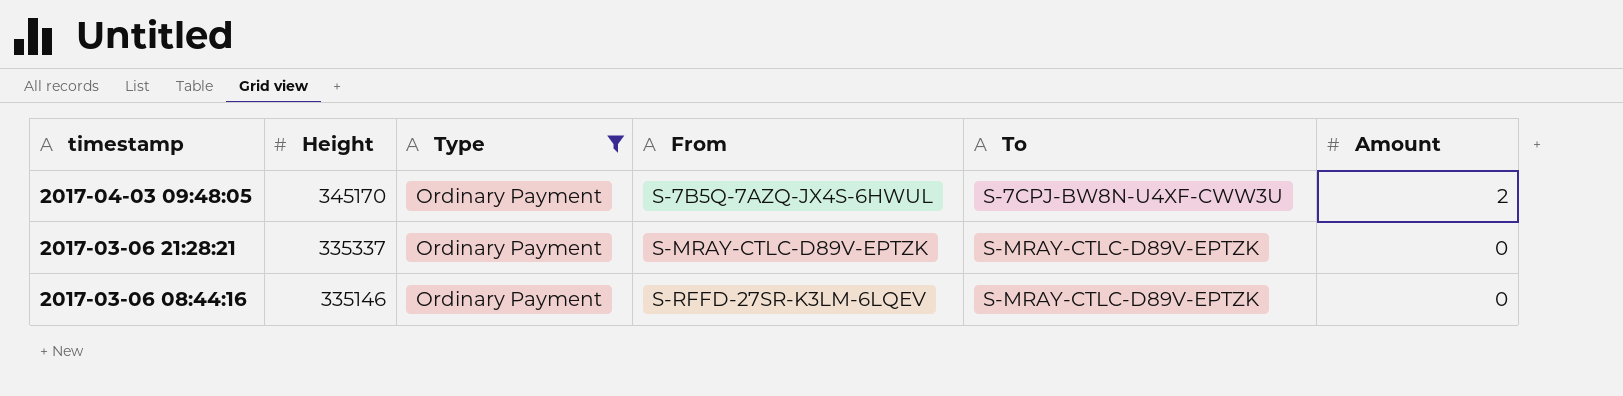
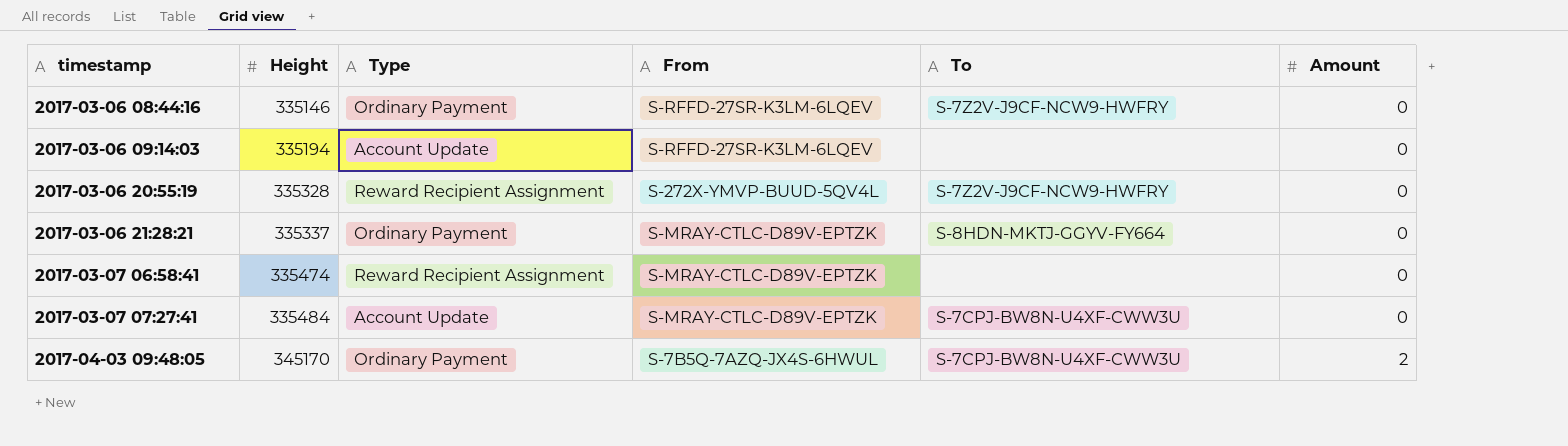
filter: Type = Ordinary Payment -> none
row order: timestamp descending -> timestamp ascending
2017-03-06 08:44:16 | To: S-MRAY-CTLC-D89V-EPTZK -> S-7Z2V-J9CF-NCW9-HWFRY
2017-03-06 21:28:21 | To: S-MRAY-CTLC-D89V-EPTZK -> S-8HDN-MKTJ-GGYV-FY664

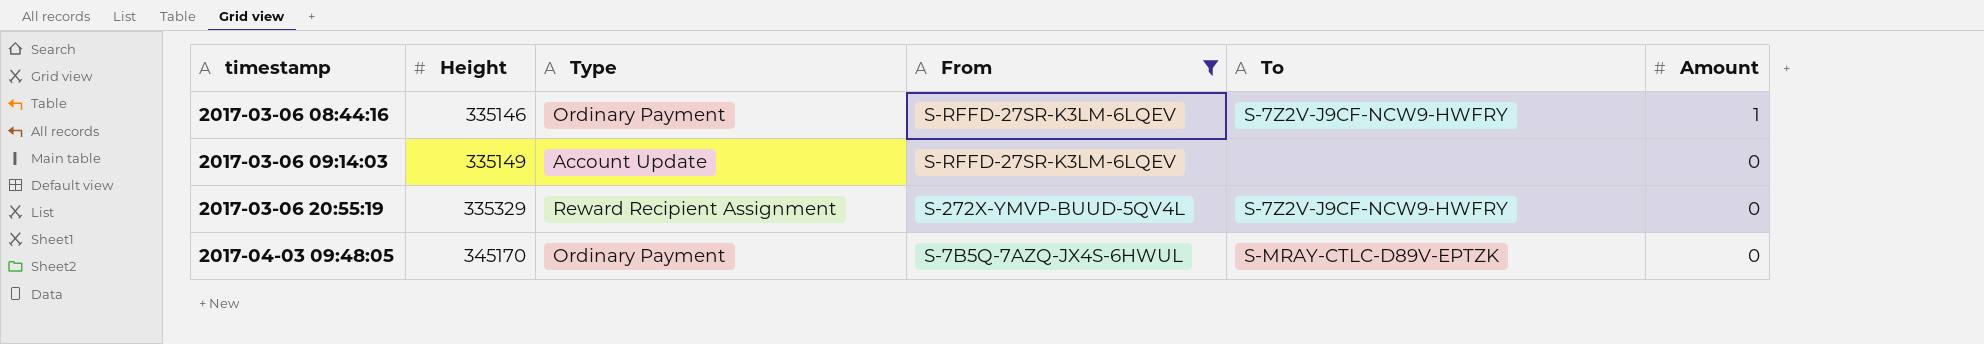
filter: none -> From != S-MRAY-CTLC-D89V-EPTZK
2017-03-06 08:44:16 | Amount: 0 -> 1
2017-03-06 09:14:03 | Height: 335194 -> 335149
2017-03-06 20:55:19 | Height: 335328 -> 335329
2017-04-03 09:48:05 | To: S-7CPJ-BW8N-U4XF-CWW3U -> S-MRAY-CTLC-D89V-EPTZK
2017-04-03 09:48:05 | Amount: 2 -> 0

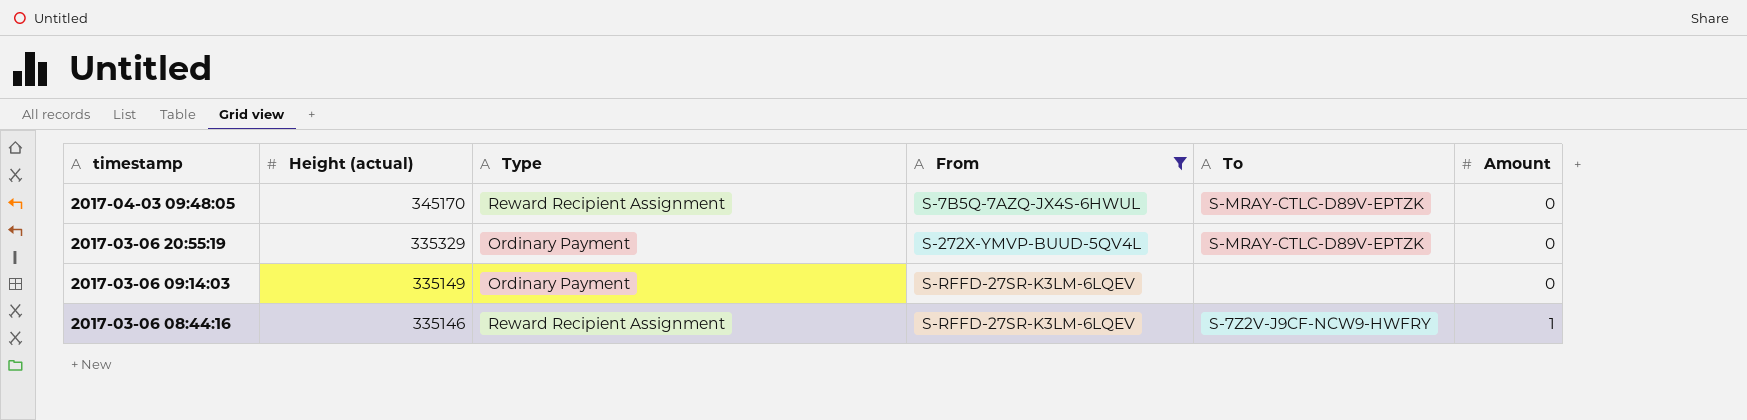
row order: timestamp ascending -> timestamp descending
column name: Height -> Height (actual)
2017-04-03 09:48:05 | Type: Ordinary Payment -> Reward Recipient Assignment
2017-03-06 20:55:19 | Type: Reward Recipient Assignment -> Ordinary Payment
2017-03-06 20:55:19 | To: S-7Z2V-J9CF-NCW9-HWFRY -> S-MRAY-CTLC-D89V-EPTZK
2017-03-06 09:14:03 | Type: Account Update -> Ordinary Payment
2017-03-06 08:44:16 | Type: Ordinary Payment -> Reward Recipient Assignment

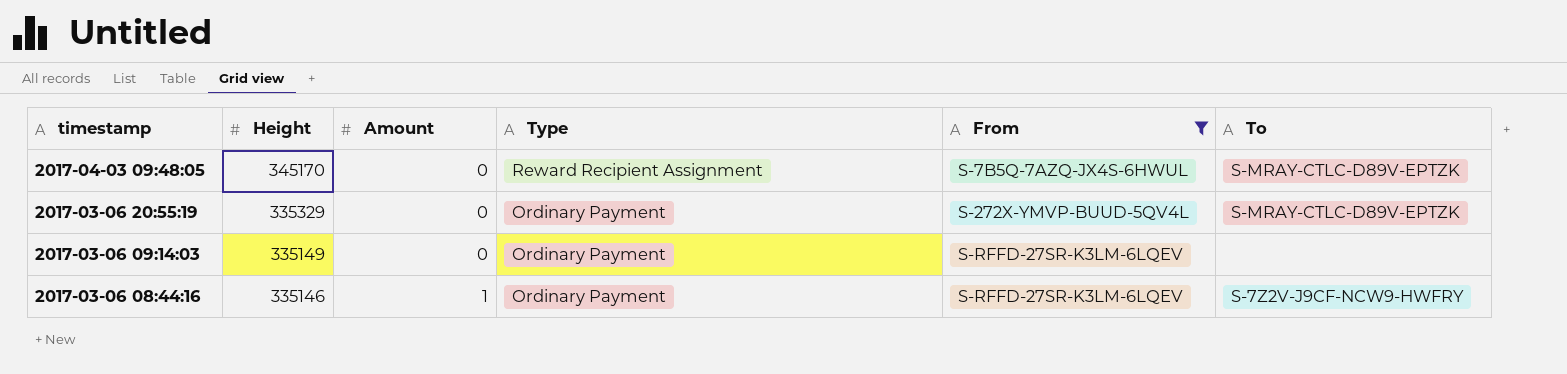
column name: Height (actual) -> Height
column Amount | position: 6 -> 3
2017-03-06 08:44:16 | Type: Reward Recipient Assignment -> Ordinary Payment

